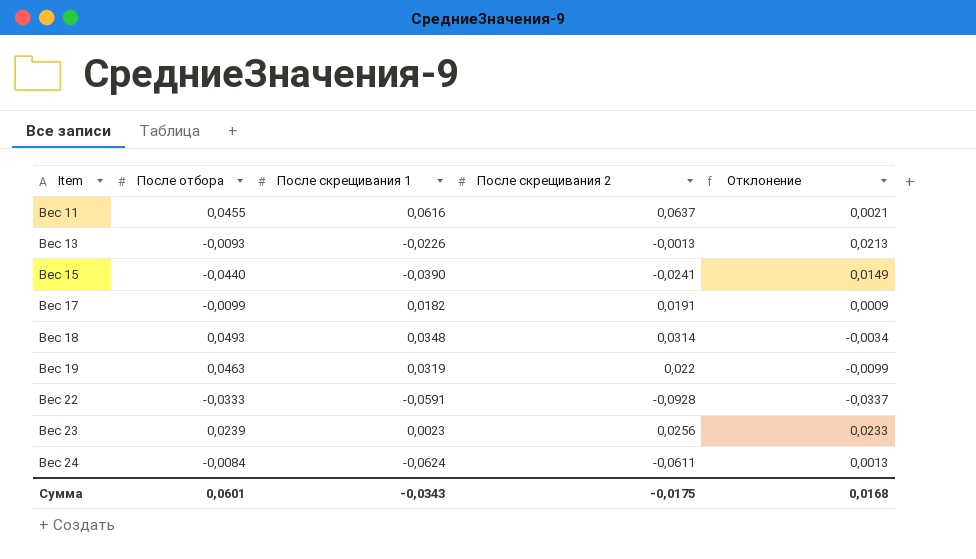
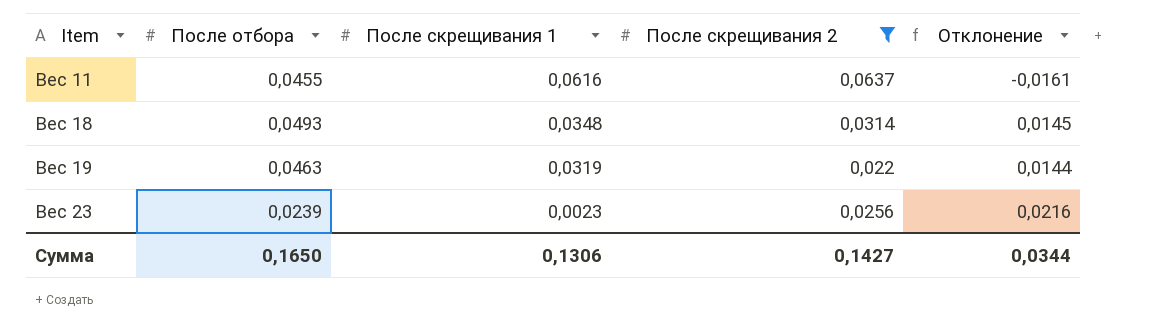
filter: none -> После скрещивания 2 >= 0,022
column Отклонение | formula: [После скрещивания 2] - [После скрещивания 1] -> [После отбора] - [После скрещивания 1]
Сумма | После отбора: 0,0601 -> 0,1650
Сумма | После скрещивания 1: -0,0343 -> 0,1306
Сумма | После скрещивания 2: -0,0175 -> 0,1427
Сумма | Отклонение: 0,0168 -> 0,0344

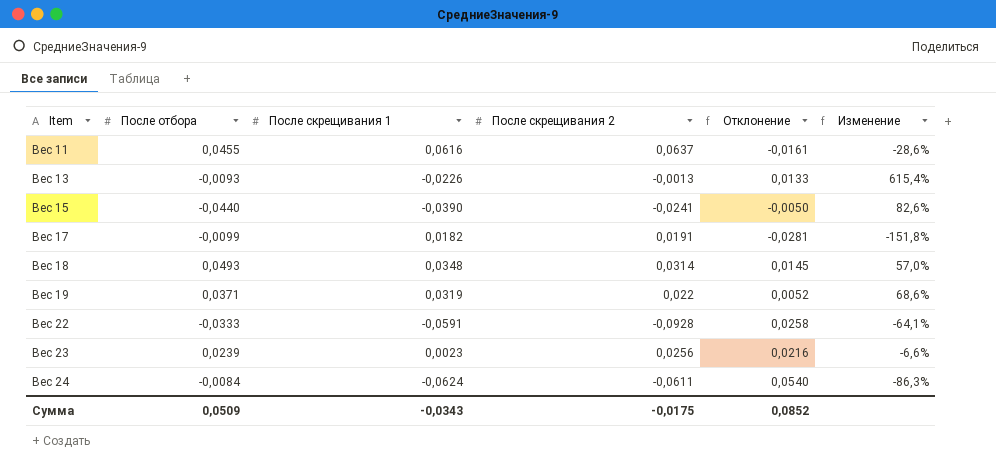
filter: После скрещивания 2 >= 0,022 -> none
column Изменение | formula: none -> ([После отбора] - [После скрещивания 2]) / [После скрещивания 2]
Вес 19 | После отбора: 0,0463 -> 0,0371
Вес 19 | Отклонение: 0,0144 -> 0,0052
Сумма | После отбора: 0,1650 -> 0,0509
Сумма | После скрещивания 1: 0,1306 -> -0,0343
Сумма | После скрещивания 2: 0,1427 -> -0,0175
Сумма | Отклонение: 0,0344 -> 0,0852

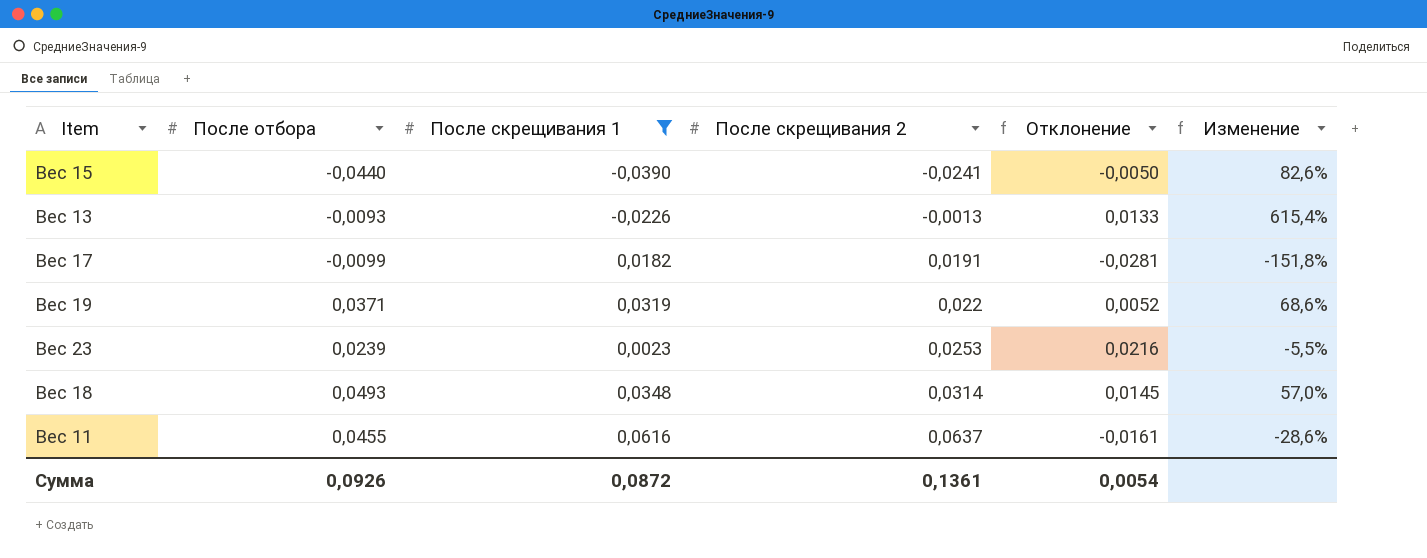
filter: none -> После скрещивания 1 >= -0,0390
row order: Item ascending -> После скрещивания 2 ascending
Вес 23 | После скрещивания 2: 0,0256 -> 0,0253
Вес 23 | Изменение: -6,6% -> -5,5%
Сумма | После отбора: 0,0509 -> 0,0926
Сумма | После скрещивания 1: -0,0343 -> 0,0872
Сумма | После скрещивания 2: -0,0175 -> 0,1361
Сумма | Отклонение: 0,0852 -> 0,0054

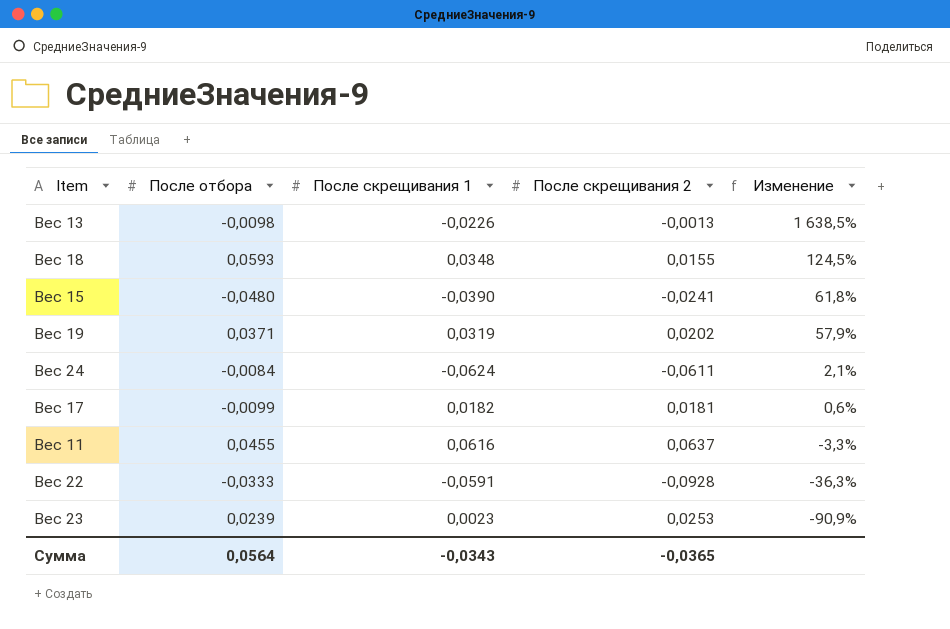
filter: После скрещивания 1 >= -0,0390 -> none
row order: После скрещивания 2 ascending -> Изменение descending
column Отклонение | formula: [После отбора] - [После скрещивания 1] -> none
column Изменение | formula: ([После отбора] - [После скрещивания 2]) / [После скрещивания 2] -> ([После скрещивания 1] - [После скрещивания 2]) / [После скрещивания 2]
Вес 13 | После отбора: -0,0093 -> -0,0098
Вес 18 | После отбора: 0,0493 -> 0,0593
Вес 18 | После скрещивания 2: 0,0314 -> 0,0155
Вес 15 | После отбора: -0,0440 -> -0,0480
Вес 19 | После скрещивания 2: 0,022 -> 0,0202
Вес 17 | После скрещивания 2: 0,0191 -> 0,0181
Сумма | После отбора: 0,0926 -> 0,0564
Сумма | После скрещивания 1: 0,0872 -> -0,0343
Сумма | После скрещивания 2: 0,1361 -> -0,0365

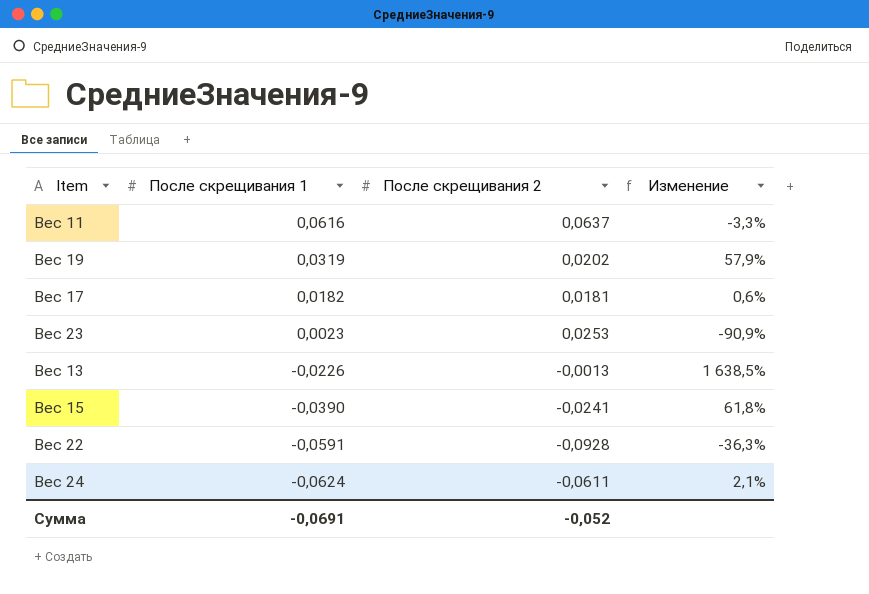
row order: Изменение descending -> После скрещивания 1 descending
column После отбора | position: 2 -> none
row Вес 18: 0,0593 | 0,0348 | 0,0155 | 124,5% -> none
Сумма | После скрещивания 1: -0,0343 -> -0,0691
Сумма | После скрещивания 2: -0,0365 -> -0,052

